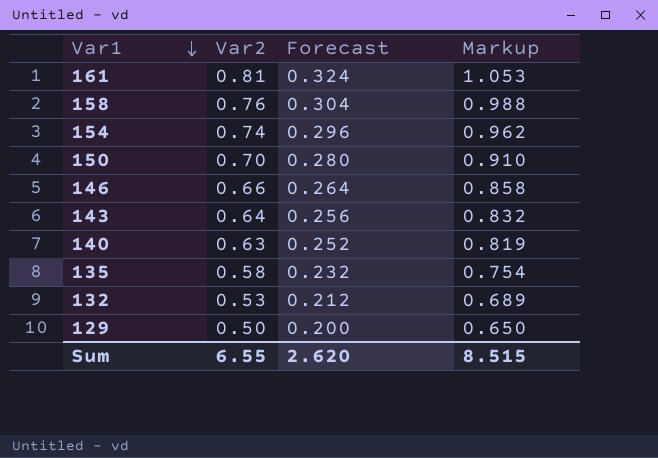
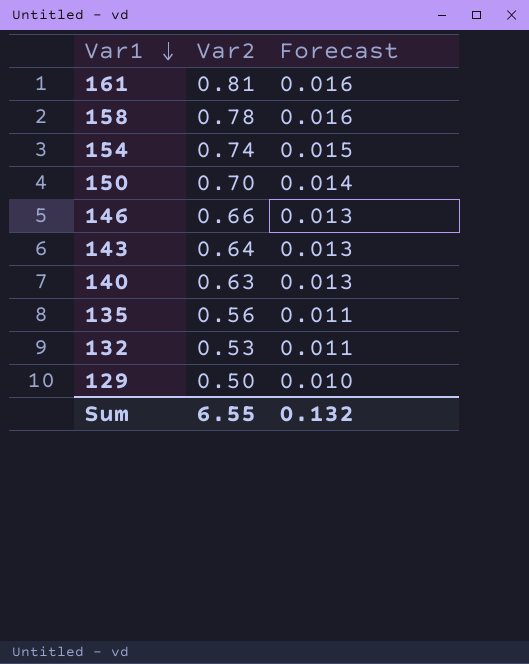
column Markup | formula: [Var2] * 1.3 -> none
column Forecast | formula: [Var2] * 0.4 -> [Var2] * 0.02
158 | Var2: 0.76 -> 0.78
135 | Var2: 0.58 -> 0.56
Sum | Forecast: 2.620 -> 0.132

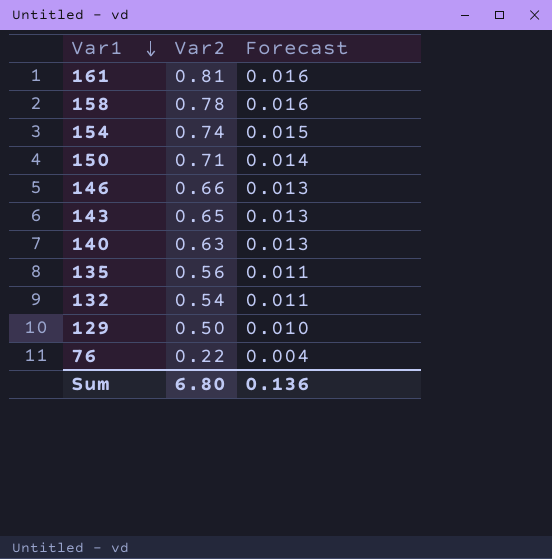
150 | Var2: 0.70 -> 0.71
143 | Var2: 0.64 -> 0.65
132 | Var2: 0.53 -> 0.54
row 76: none -> 0.22 | 0.004
Sum | Var2: 6.55 -> 6.80
Sum | Forecast: 0.132 -> 0.136

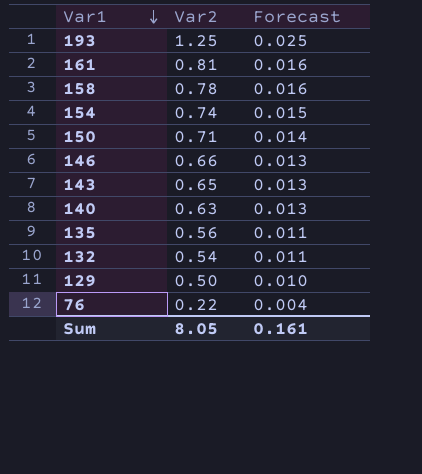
row 193: none -> 1.25 | 0.025
Sum | Var2: 6.80 -> 8.05
Sum | Forecast: 0.136 -> 0.161

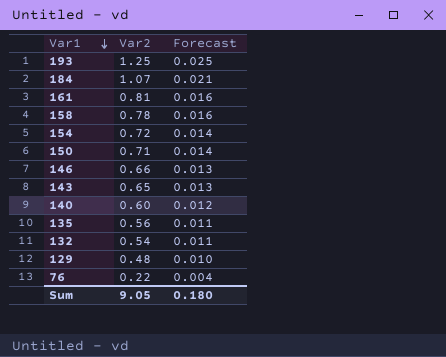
row 184: none -> 1.07 | 0.021
154 | Var2: 0.74 -> 0.72
154 | Forecast: 0.015 -> 0.014
140 | Var2: 0.63 -> 0.60
140 | Forecast: 0.013 -> 0.012
129 | Var2: 0.50 -> 0.48
Sum | Var2: 8.05 -> 9.05
Sum | Forecast: 0.161 -> 0.180

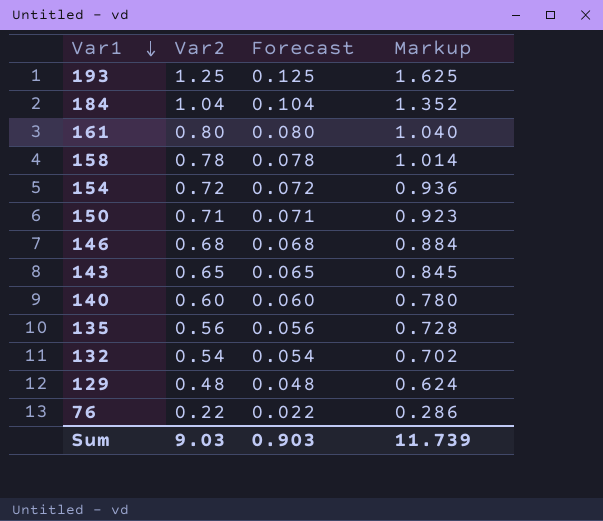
column Forecast | formula: [Var2] * 0.02 -> [Var2] * 0.1
column Markup | formula: none -> [Var2] * 1.3
184 | Var2: 1.07 -> 1.04
161 | Var2: 0.81 -> 0.80
146 | Var2: 0.66 -> 0.68
Sum | Var2: 9.05 -> 9.03
Sum | Forecast: 0.180 -> 0.903

